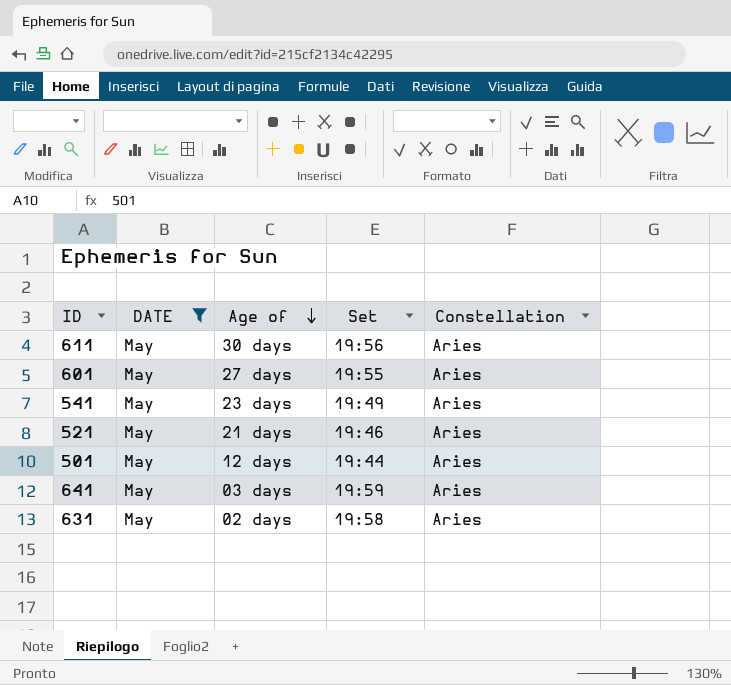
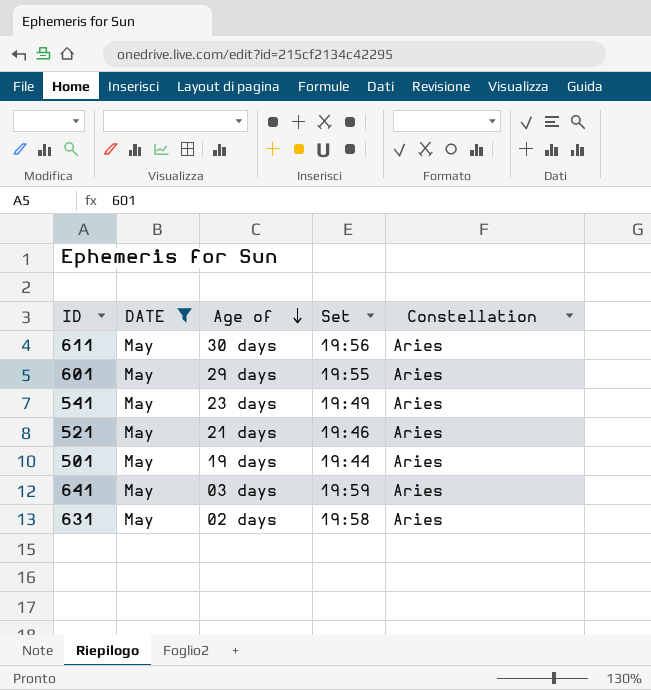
601 | Age of: 27 days -> 29 days
501 | Age of: 12 days -> 19 days

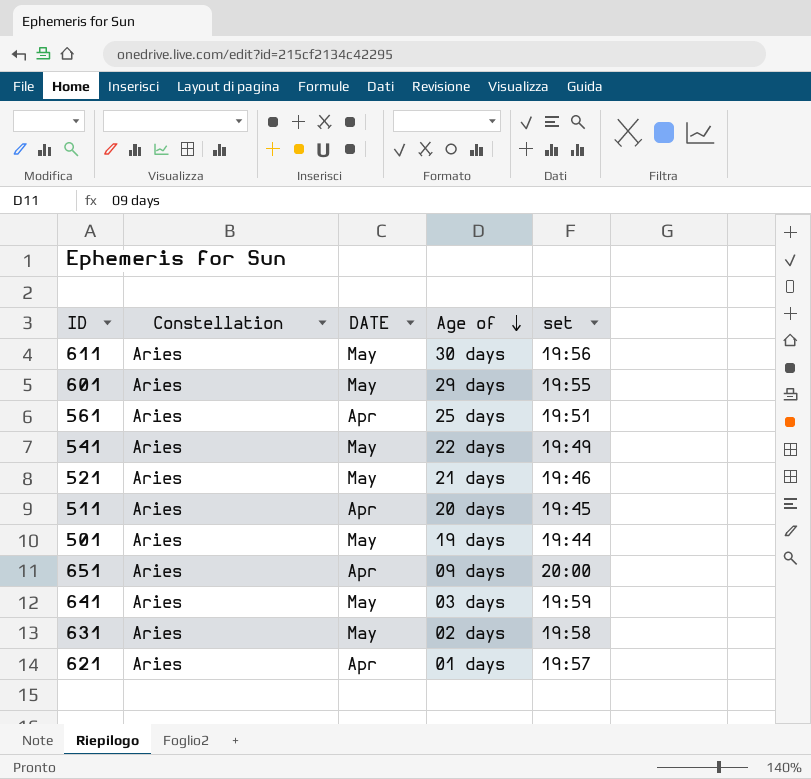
filter: DATE = May -> none
column Constellation | position: 5 -> 2
column name: Set -> set
541 | Age of: 23 days -> 22 days

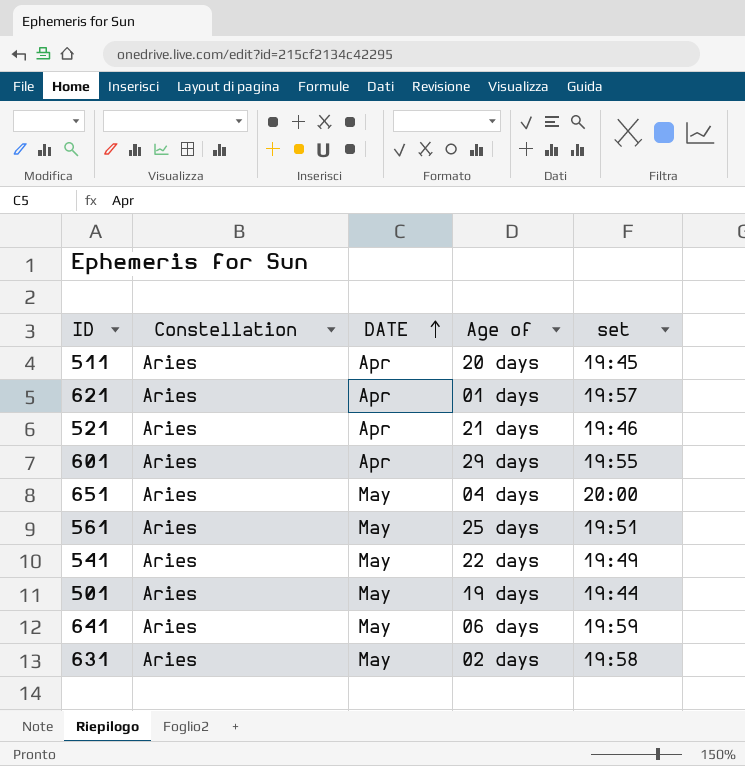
row order: Age of descending -> DATE ascending
row 611: Aries | May | 30 days | 19:56 -> none
521 | DATE: May -> Apr
601 | DATE: May -> Apr
651 | DATE: Apr -> May
651 | Age of: 09 days -> 04 days
561 | DATE: Apr -> May
641 | Age of: 03 days -> 06 days

